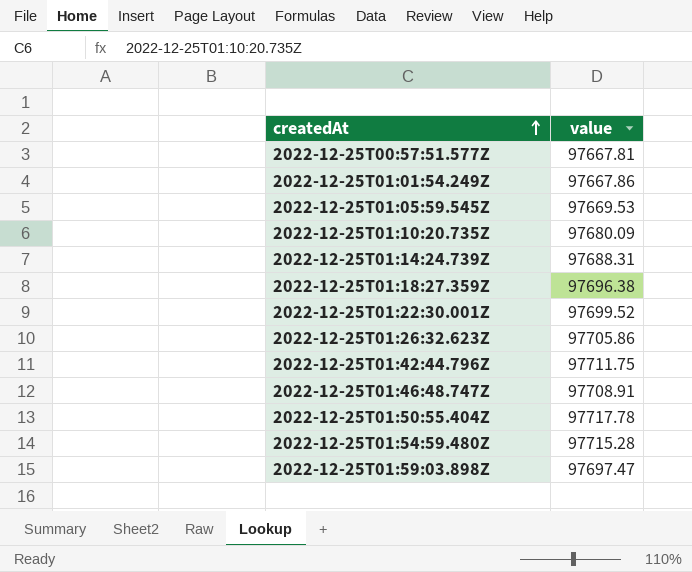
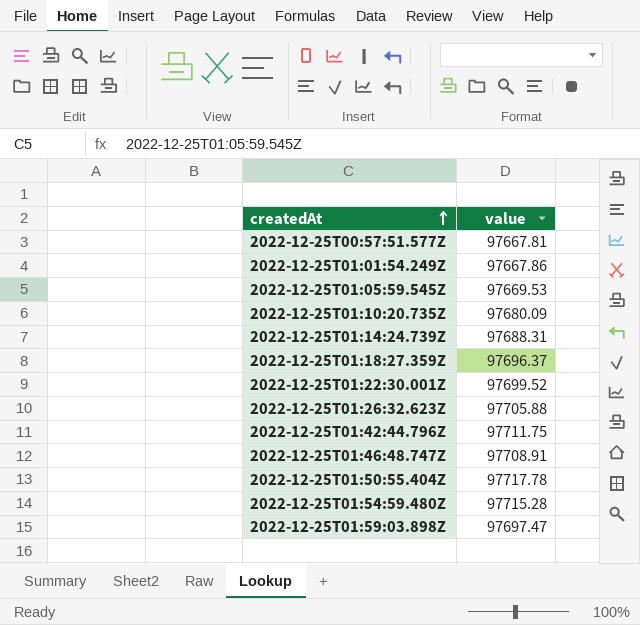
2022-12-25T01:18:27.359Z | value: 97696.38 -> 97696.37
2022-12-25T01:26:32.623Z | value: 97705.86 -> 97705.88

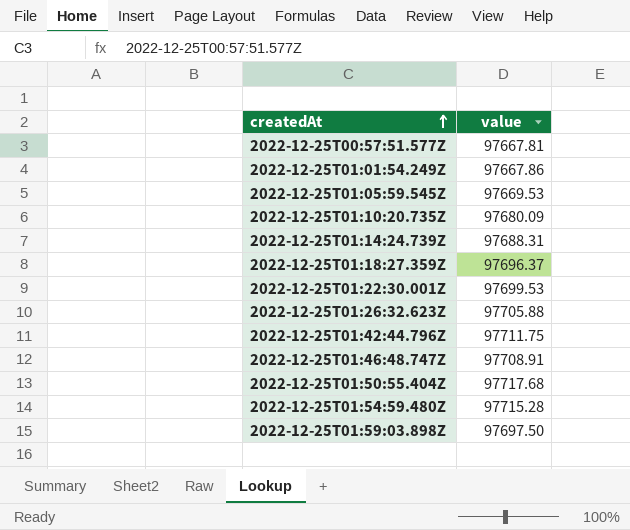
2022-12-25T01:22:30.001Z | value: 97699.52 -> 97699.53
2022-12-25T01:50:55.404Z | value: 97717.78 -> 97717.68
2022-12-25T01:59:03.898Z | value: 97697.47 -> 97697.50

